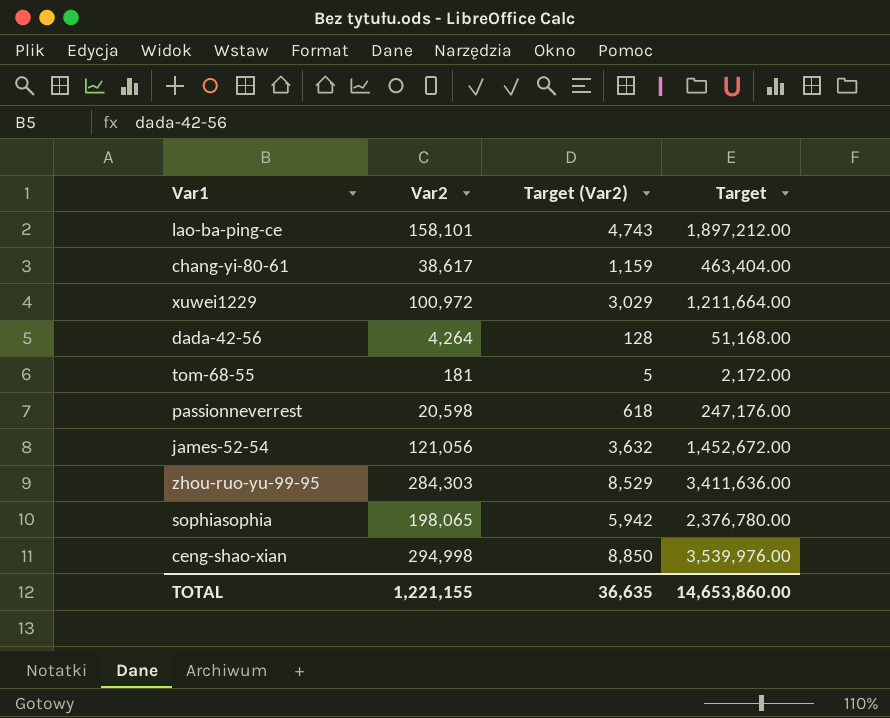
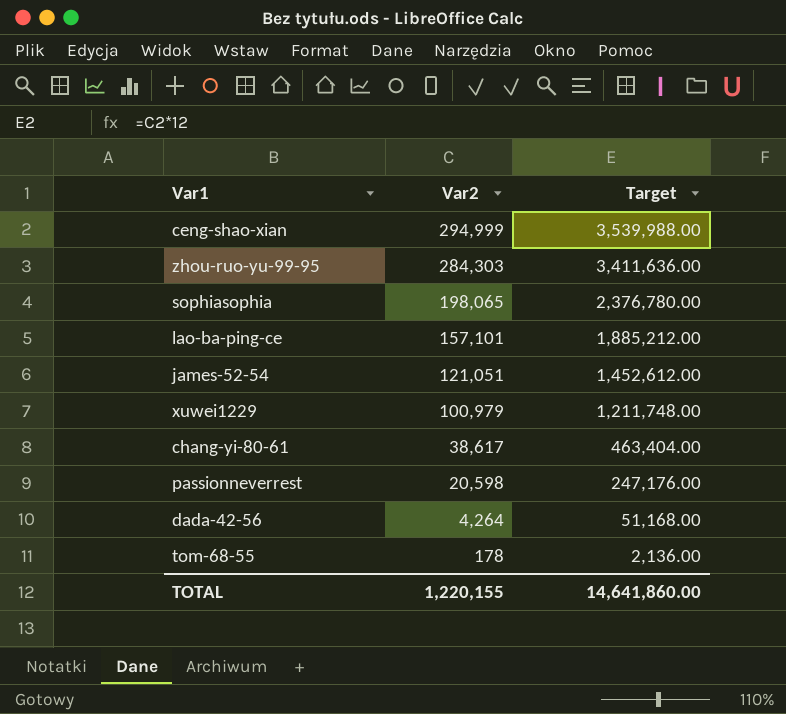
row order: none -> Var2 descending
column Target (Var2) | formula: [Var2] * 0.03 -> none
ceng-shao-xian | Var2: 294,998 -> 294,999
ceng-shao-xian | Target: 3,539,976.00 -> 3,539,988.00
lao-ba-ping-ce | Var2: 158,101 -> 157,101
lao-ba-ping-ce | Target: 1,897,212.00 -> 1,885,212.00
james-52-54 | Var2: 121,056 -> 121,051
james-52-54 | Target: 1,452,672.00 -> 1,452,612.00
xuwei1229 | Var2: 100,972 -> 100,979
xuwei1229 | Target: 1,211,664.00 -> 1,211,748.00
tom-68-55 | Var2: 181 -> 178
tom-68-55 | Target: 2,172.00 -> 2,136.00
TOTAL | Var2: 1,221,155 -> 1,220,155
TOTAL | Target: 14,653,860.00 -> 14,641,860.00

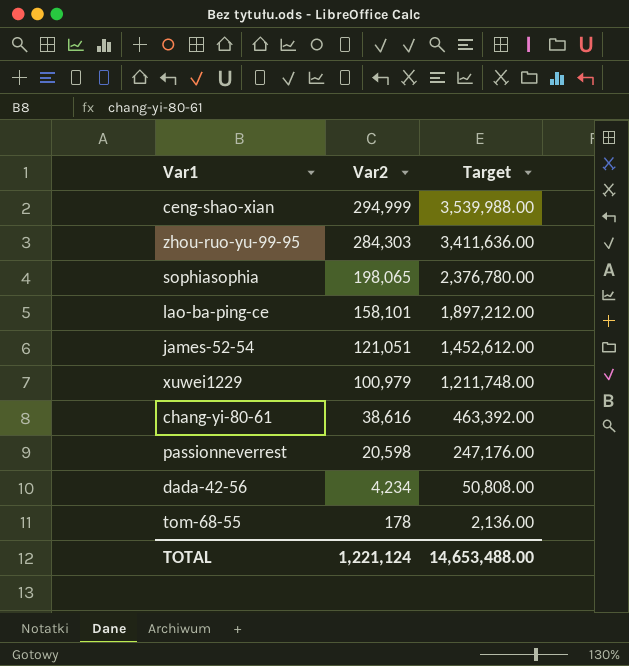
lao-ba-ping-ce | Var2: 157,101 -> 158,101
lao-ba-ping-ce | Target: 1,885,212.00 -> 1,897,212.00
chang-yi-80-61 | Var2: 38,617 -> 38,616
chang-yi-80-61 | Target: 463,404.00 -> 463,392.00
dada-42-56 | Var2: 4,264 -> 4,234
dada-42-56 | Target: 51,168.00 -> 50,808.00
TOTAL | Var2: 1,220,155 -> 1,221,124
TOTAL | Target: 14,641,860.00 -> 14,653,488.00

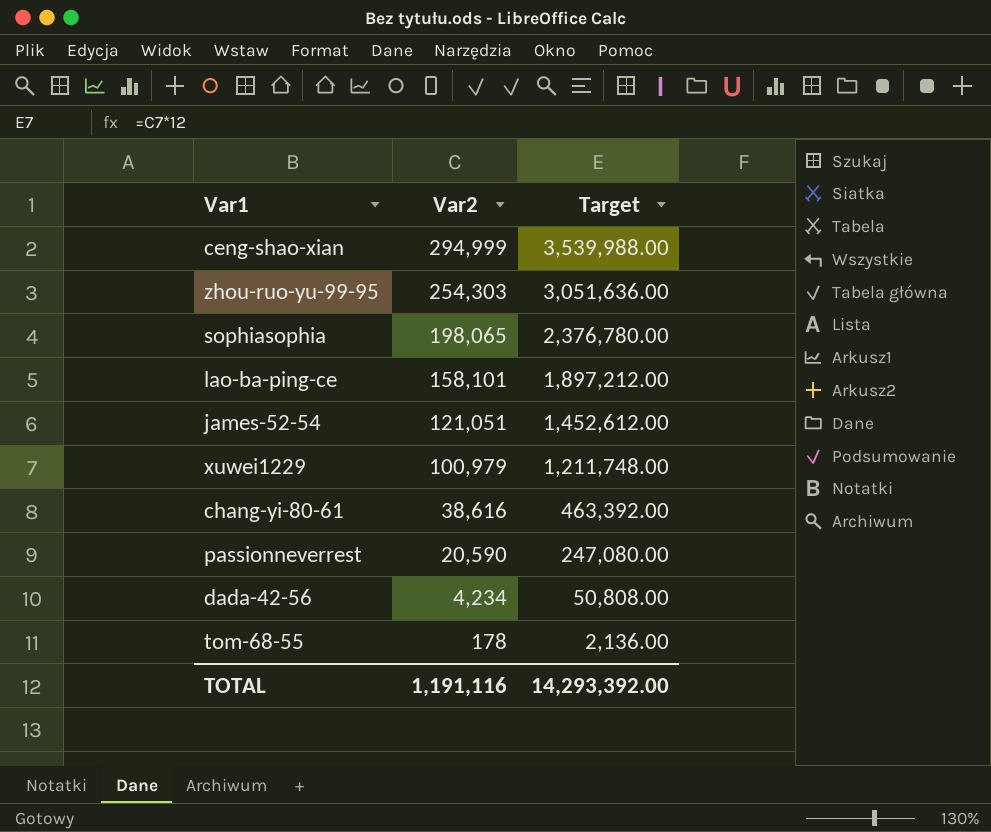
zhou-ruo-yu-99-95 | Var2: 284,303 -> 254,303
zhou-ruo-yu-99-95 | Target: 3,411,636.00 -> 3,051,636.00
passionneverrest | Var2: 20,598 -> 20,590
passionneverrest | Target: 247,176.00 -> 247,080.00
TOTAL | Var2: 1,221,124 -> 1,191,116
TOTAL | Target: 14,653,488.00 -> 14,293,392.00

